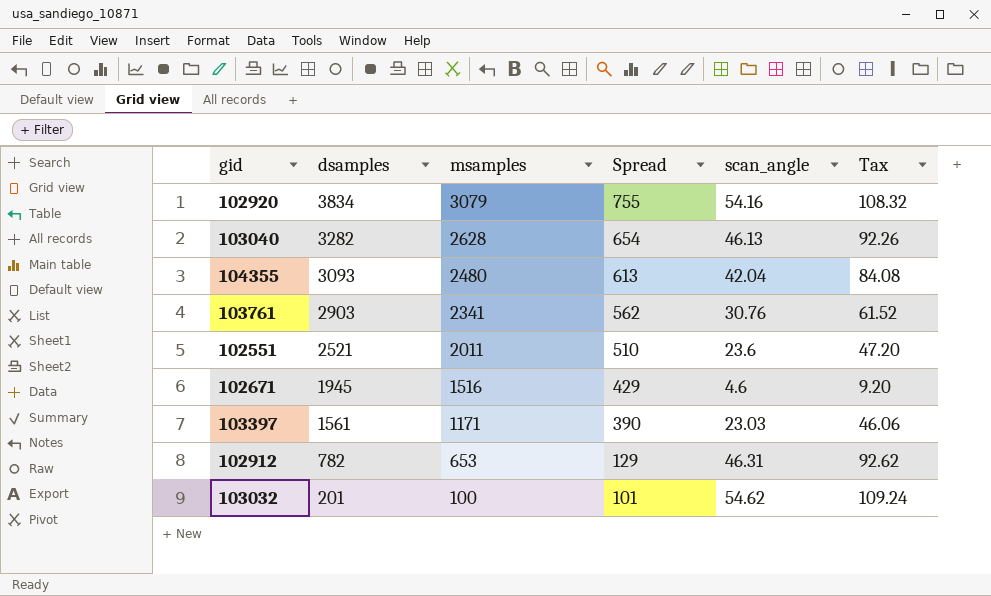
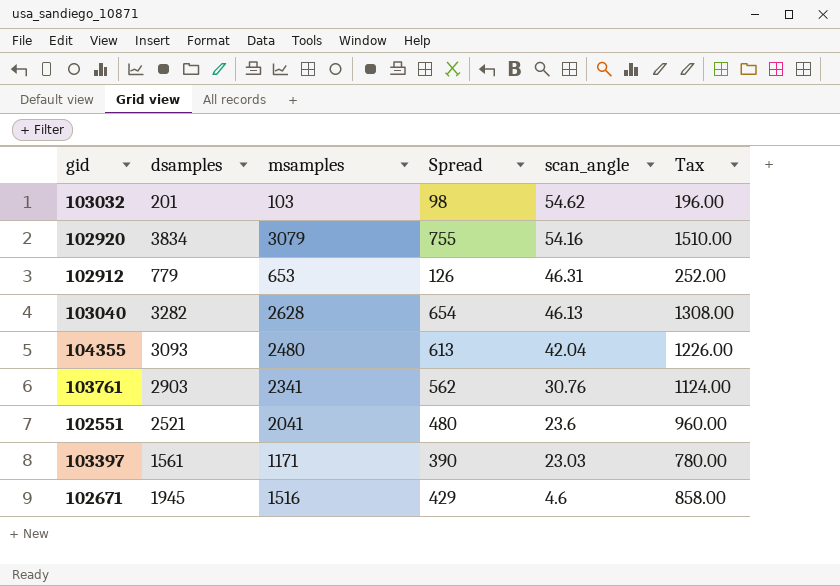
row order: dsamples descending -> scan_angle descending
column Tax | formula: [scan_angle] * 2 -> [Spread] * 2
103032 | msamples: 100 -> 103
103032 | Spread: 101 -> 98
102912 | dsamples: 782 -> 779
102912 | Spread: 129 -> 126
102551 | msamples: 2011 -> 2041
102551 | Spread: 510 -> 480

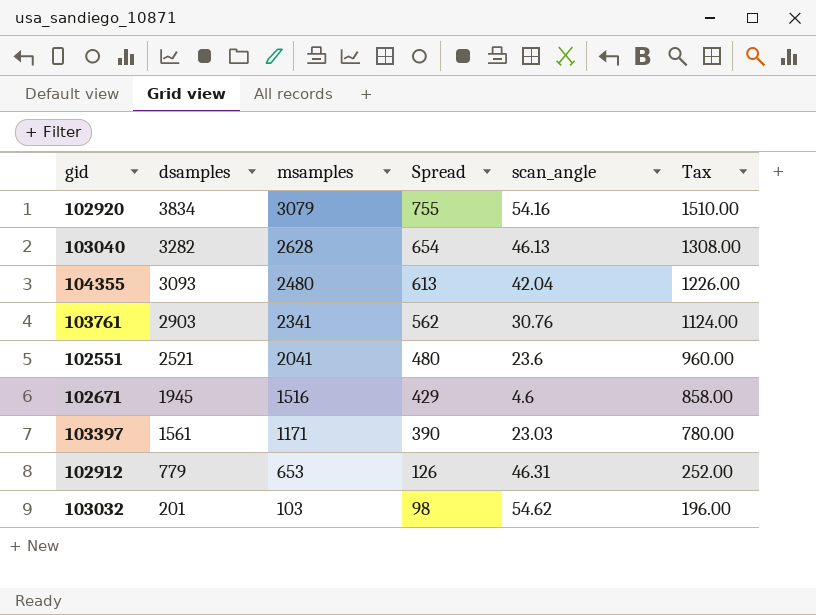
row order: scan_angle descending -> dsamples descending

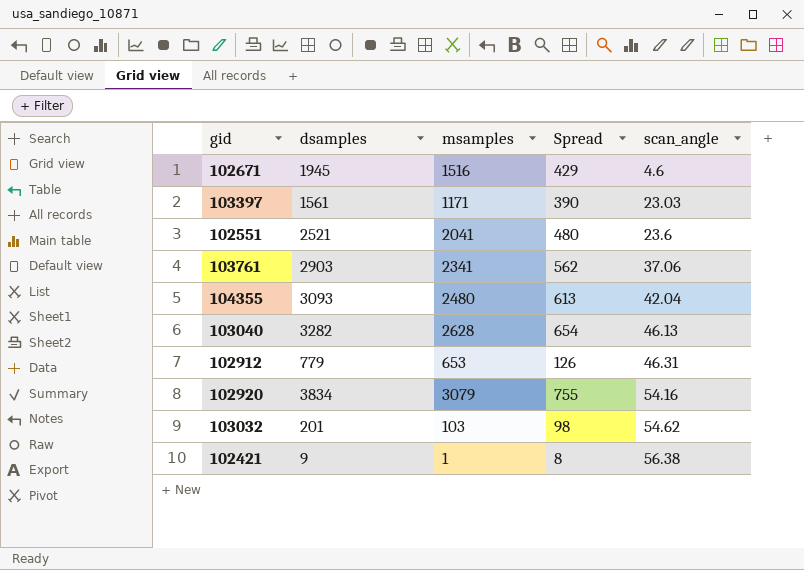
row order: dsamples descending -> scan_angle ascending
column Tax | formula: [Spread] * 2 -> none
103761 | scan_angle: 30.76 -> 37.06
row 102421: none -> 9 | 1 | 8 | 56.38

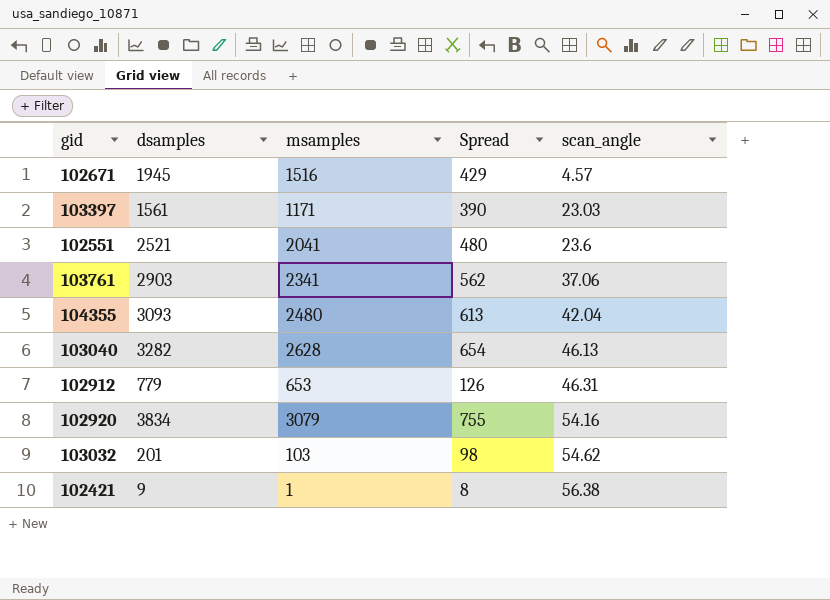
102671 | scan_angle: 4.6 -> 4.57

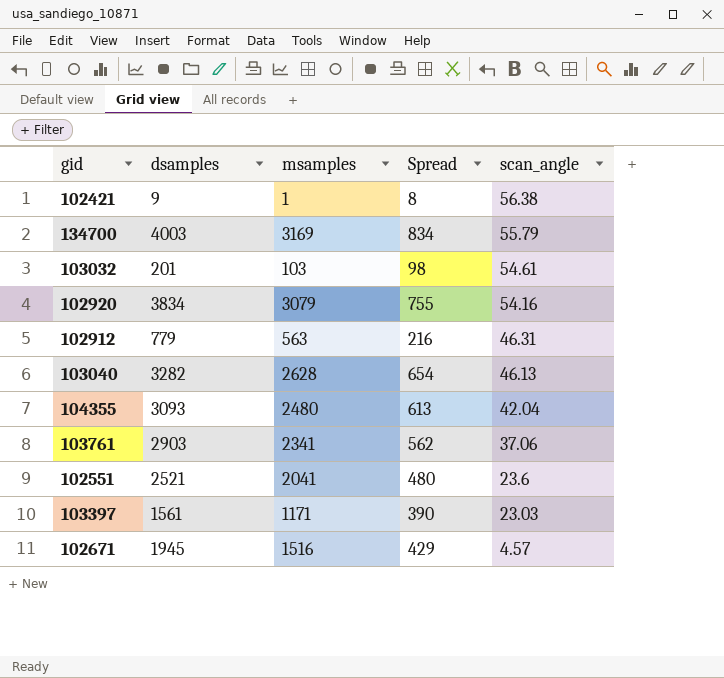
row order: scan_angle ascending -> scan_angle descending
row 134700: none -> 4003 | 3169 | 834 | 55.79
103032 | scan_angle: 54.62 -> 54.61
102912 | msamples: 653 -> 563
102912 | Spread: 126 -> 216

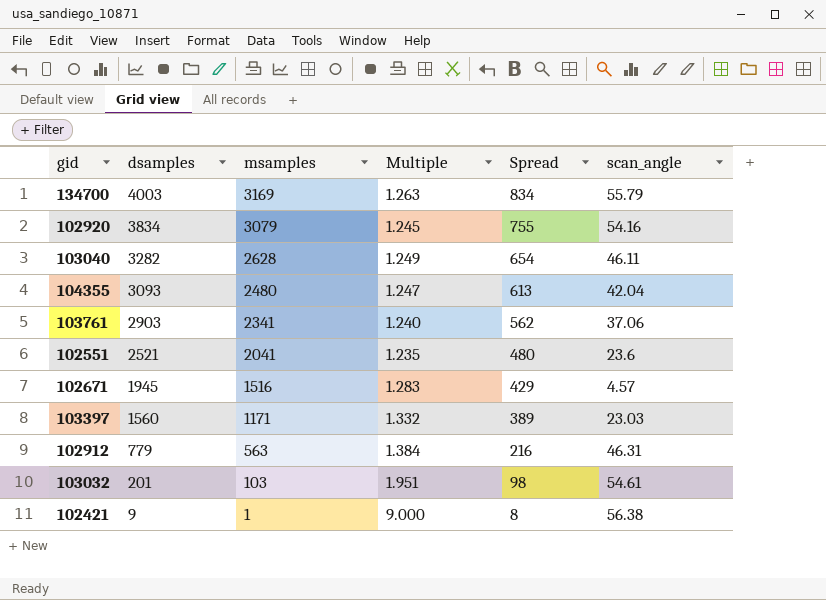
row order: scan_angle descending -> dsamples descending
column Multiple | formula: none -> [dsamples] / [msamples]
103040 | scan_angle: 46.13 -> 46.11
103397 | dsamples: 1561 -> 1560
103397 | Spread: 390 -> 389

